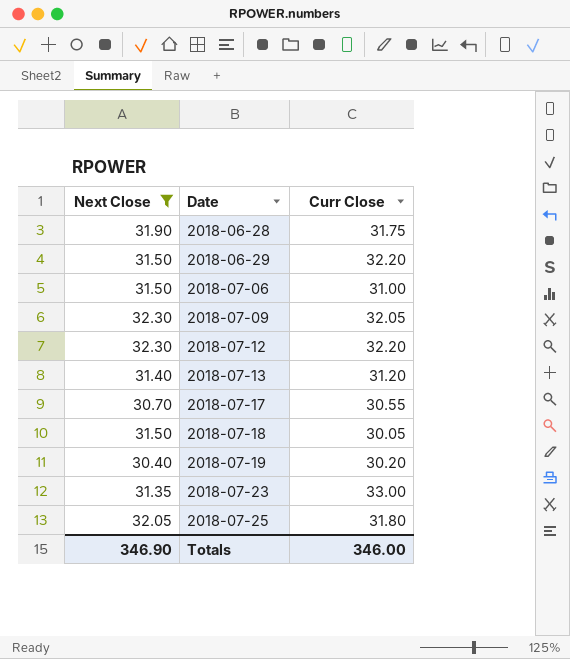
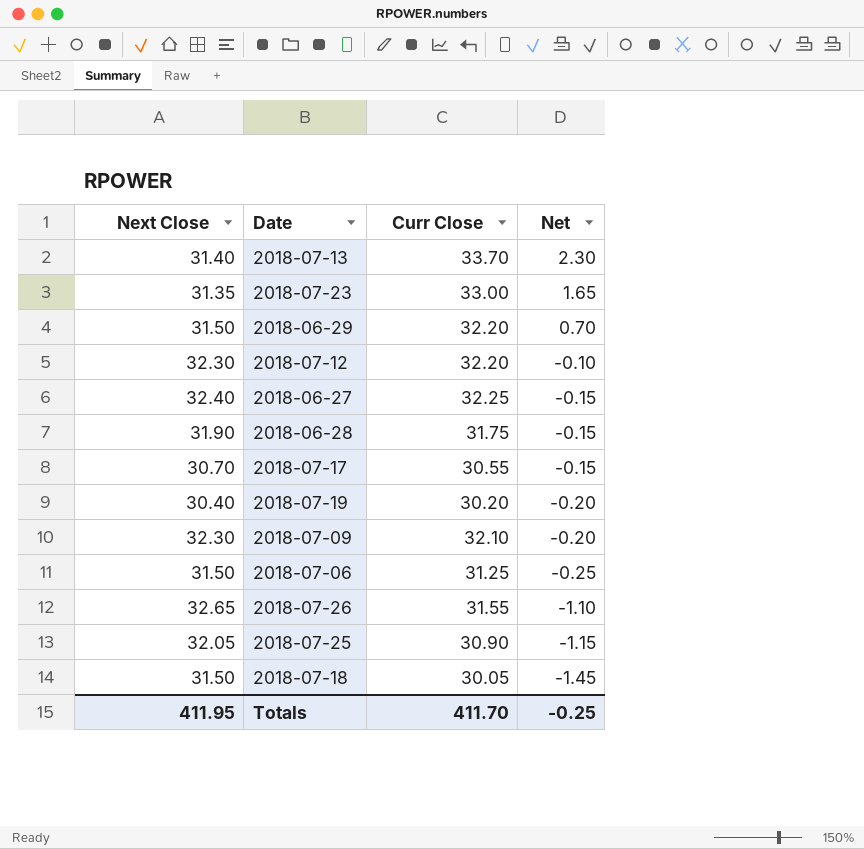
filter: Next Close <= 32.30 -> none
row order: Date ascending -> Net descending
column Net | formula: none -> [Curr Close] - [Next Close]
2018-07-13 | Curr Close: 31.20 -> 33.70
2018-07-09 | Curr Close: 32.05 -> 32.10
2018-07-06 | Curr Close: 31.00 -> 31.25
2018-07-25 | Curr Close: 31.80 -> 30.90
Totals | Next Close: 346.90 -> 411.95
Totals | Curr Close: 346.00 -> 411.70

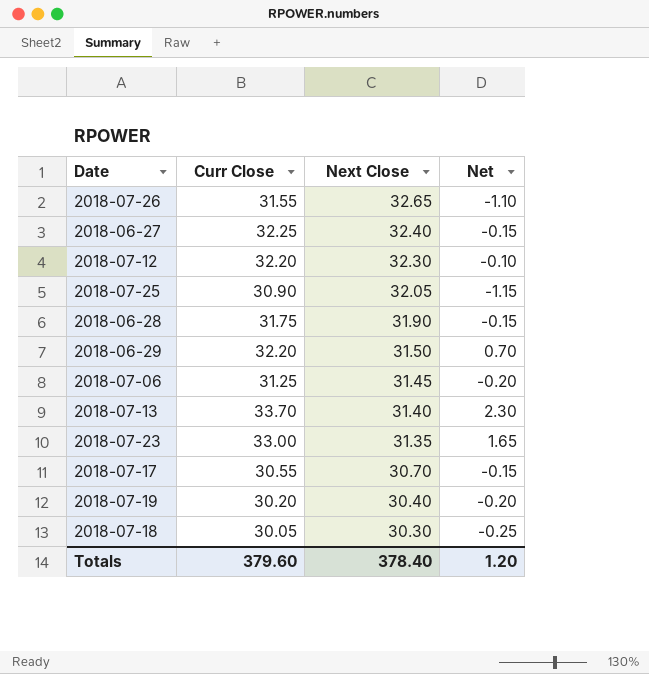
row order: Net descending -> Next Close descending
column Next Close | position: 1 -> 3
row 2018-07-09: 32.30 | 32.10 | -0.20 -> none
2018-07-06 | Next Close: 31.50 -> 31.45
2018-07-06 | Net: -0.25 -> -0.20
2018-07-18 | Next Close: 31.50 -> 30.30
2018-07-18 | Net: -1.45 -> -0.25
Totals | Curr Close: 411.70 -> 379.60
Totals | Next Close: 411.95 -> 378.40
Totals | Net: -0.25 -> 1.20

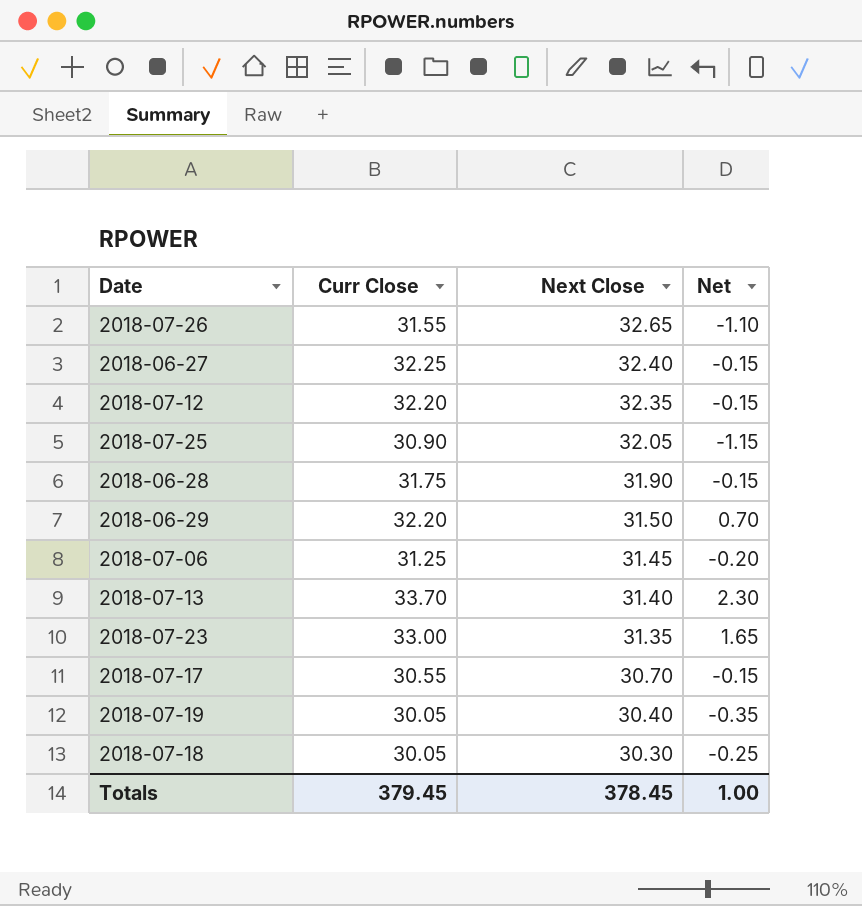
2018-07-12 | Next Close: 32.30 -> 32.35
2018-07-12 | Net: -0.10 -> -0.15
2018-07-19 | Curr Close: 30.20 -> 30.05
2018-07-19 | Net: -0.20 -> -0.35
Totals | Curr Close: 379.60 -> 379.45
Totals | Next Close: 378.40 -> 378.45
Totals | Net: 1.20 -> 1.00

